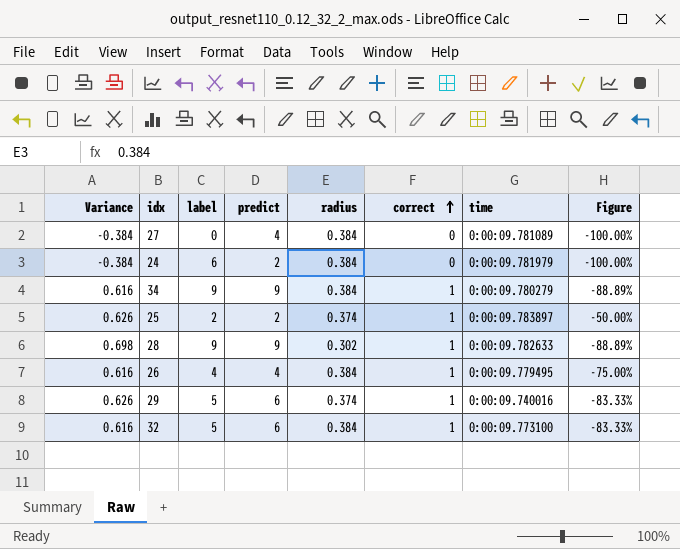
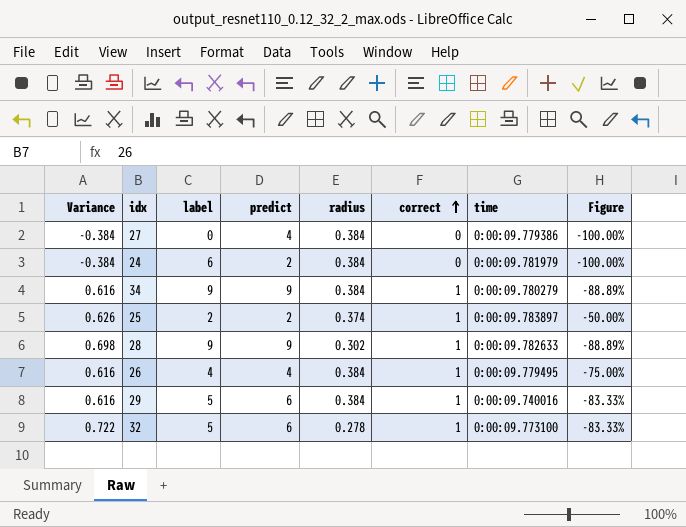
27 | time: 0:00:09.781089 -> 0:00:09.779386
29 | Variance: 0.626 -> 0.616
29 | radius: 0.374 -> 0.384
32 | Variance: 0.616 -> 0.722
32 | radius: 0.384 -> 0.278

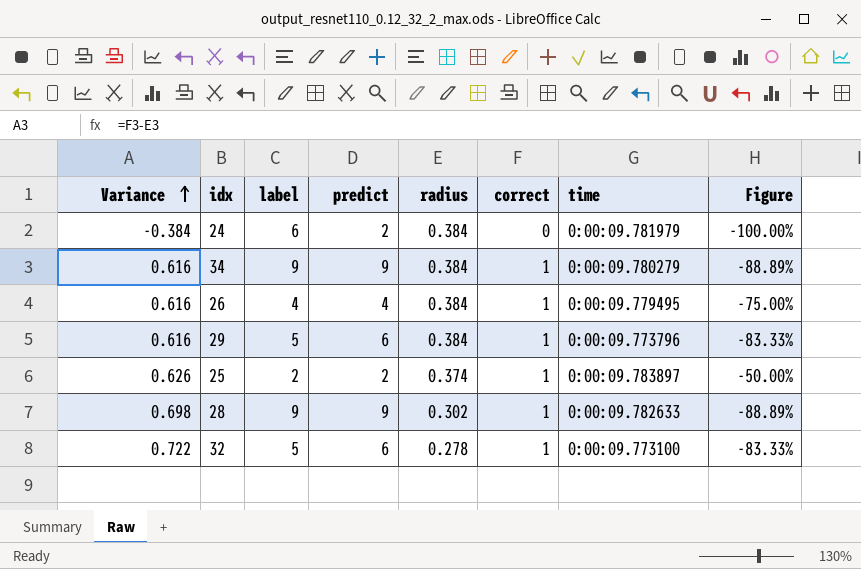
row order: correct ascending -> Variance ascending
row 27: -0.384 | 0 | 4 | 0.384 | 0 | 0:00:09.779386 | -100.00% -> none
29 | time: 0:00:09.740016 -> 0:00:09.773796

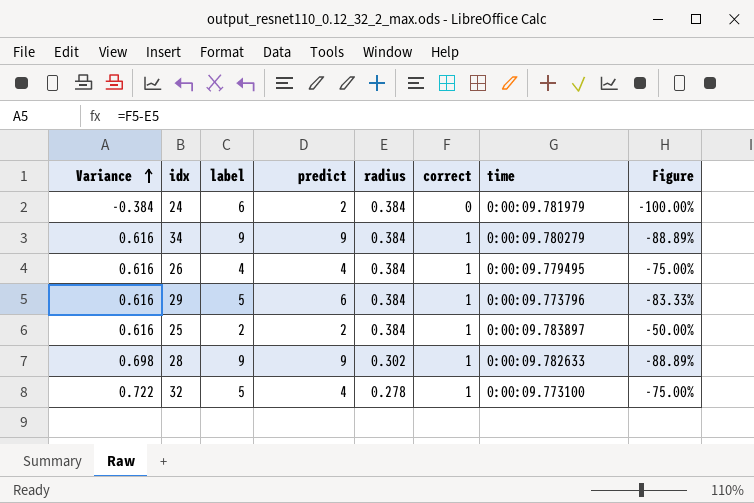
25 | Variance: 0.626 -> 0.616
25 | radius: 0.374 -> 0.384
32 | predict: 6 -> 4
32 | Figure: -83.33% -> -75.00%

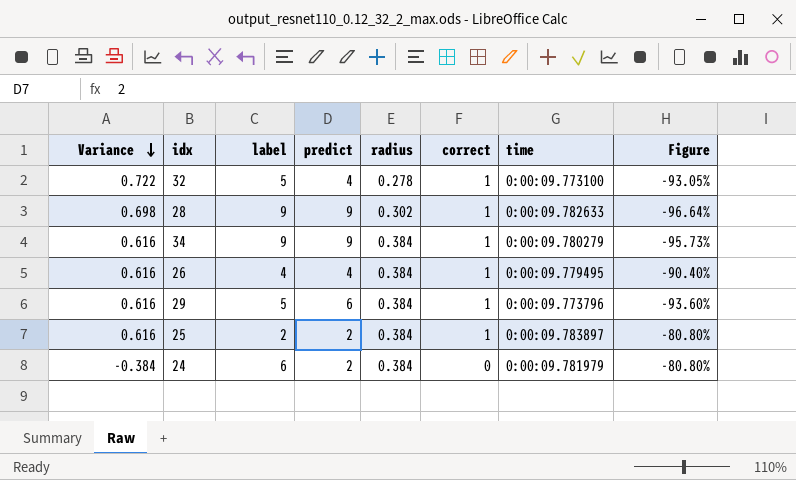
row order: Variance ascending -> Variance descending
column Figure | formula: ([correct] - [predict]) / [predict] -> ([radius] - [predict]) / [predict]

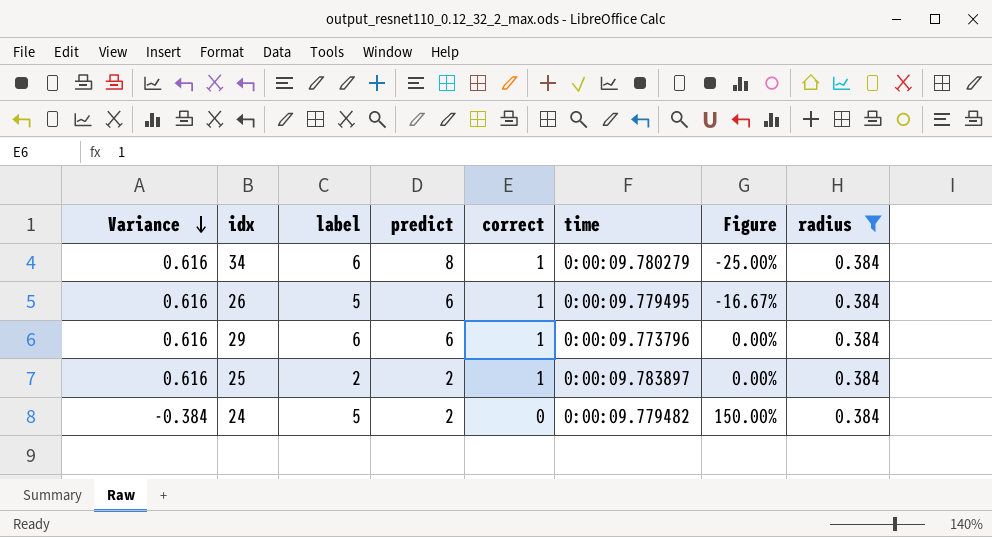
filter: none -> radius = 0.384
column Figure | formula: ([radius] - [predict]) / [predict] -> ([label] - [predict]) / [predict]
column radius | position: 5 -> 8
34 | label: 9 -> 6
34 | predict: 9 -> 8
26 | label: 4 -> 5
26 | predict: 4 -> 6
29 | label: 5 -> 6
24 | label: 6 -> 5
24 | time: 0:00:09.781979 -> 0:00:09.779482

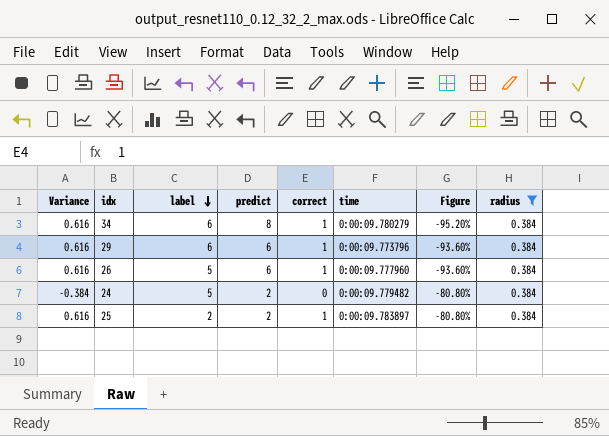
row order: Variance descending -> label descending
column Figure | formula: ([label] - [predict]) / [predict] -> ([radius] - [predict]) / [predict]
26 | time: 0:00:09.779495 -> 0:00:09.777960

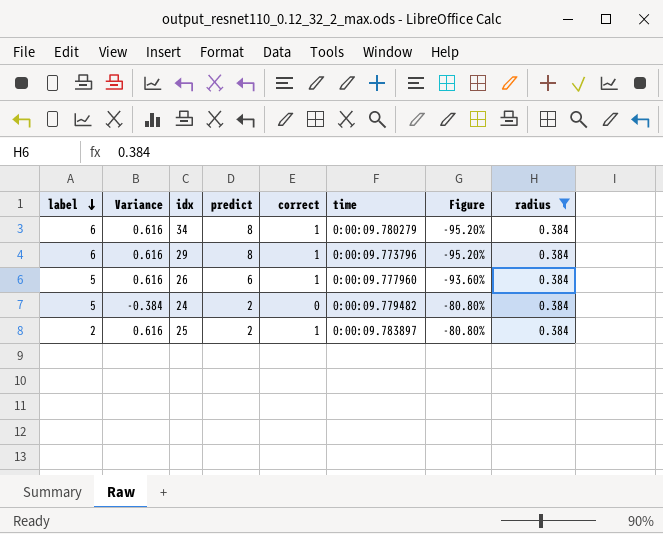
column label | position: 3 -> 1
29 | predict: 6 -> 8
29 | Figure: -93.60% -> -95.20%

